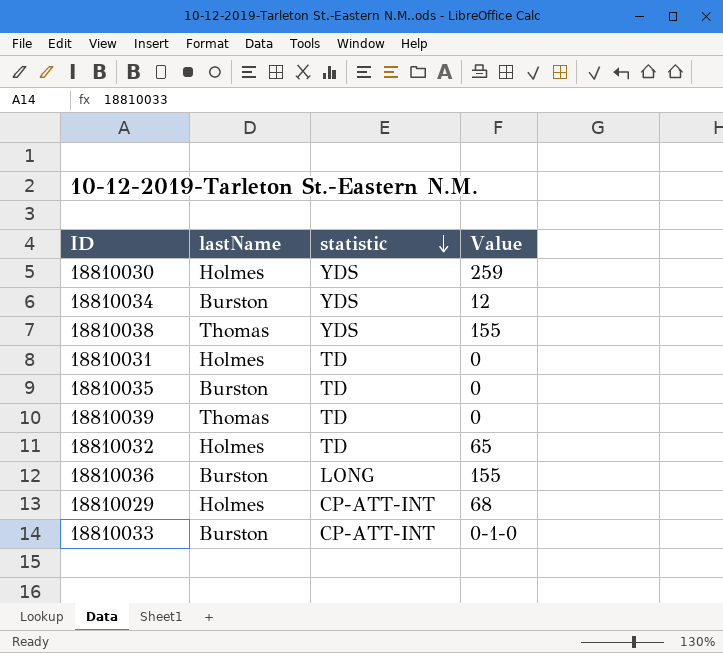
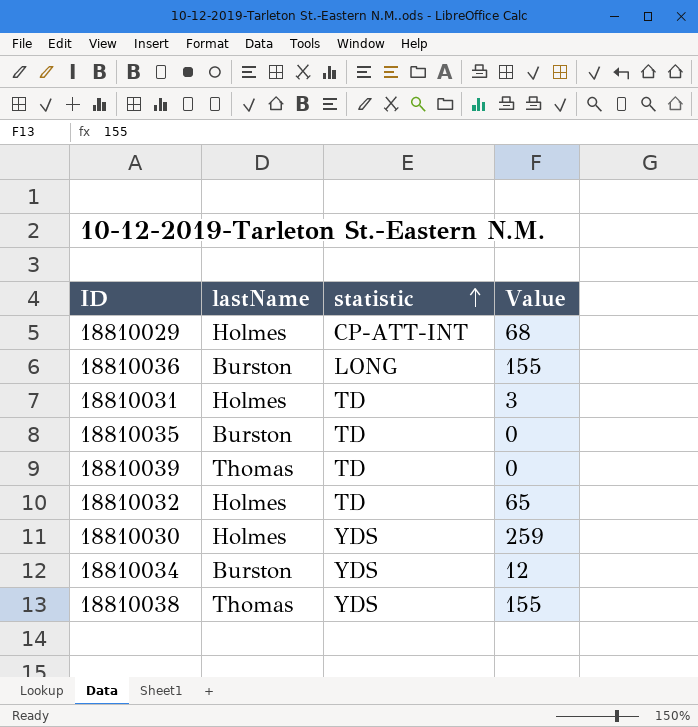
row order: statistic descending -> statistic ascending
row 18810033: Burston | CP-ATT-INT | 0-1-0 -> none
18810031 | Value: 0 -> 3

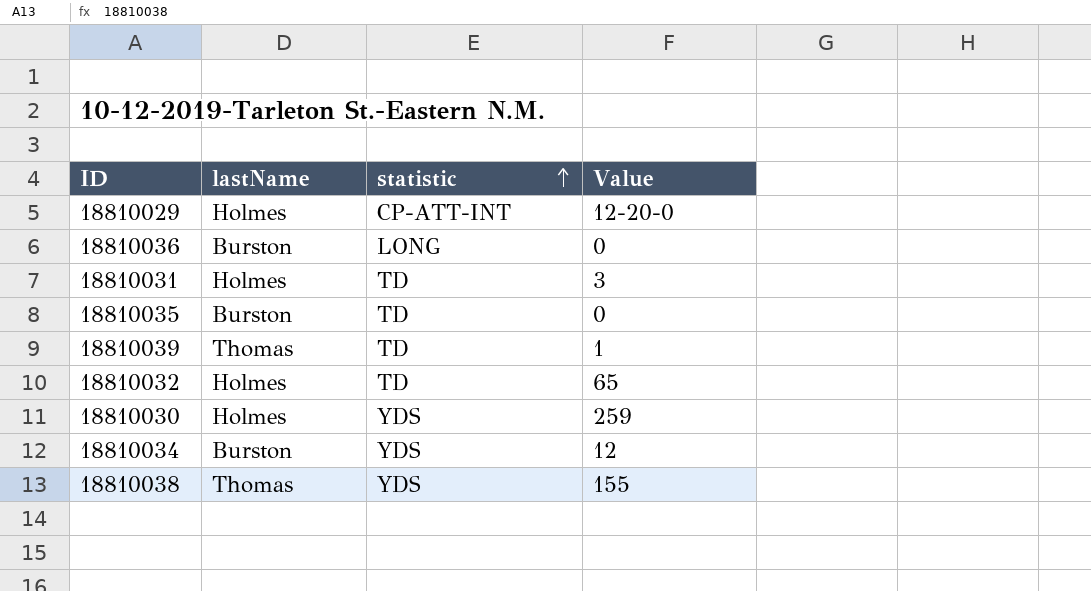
18810029 | Value: 68 -> 12-20-0
18810036 | Value: 155 -> 0
18810039 | Value: 0 -> 1

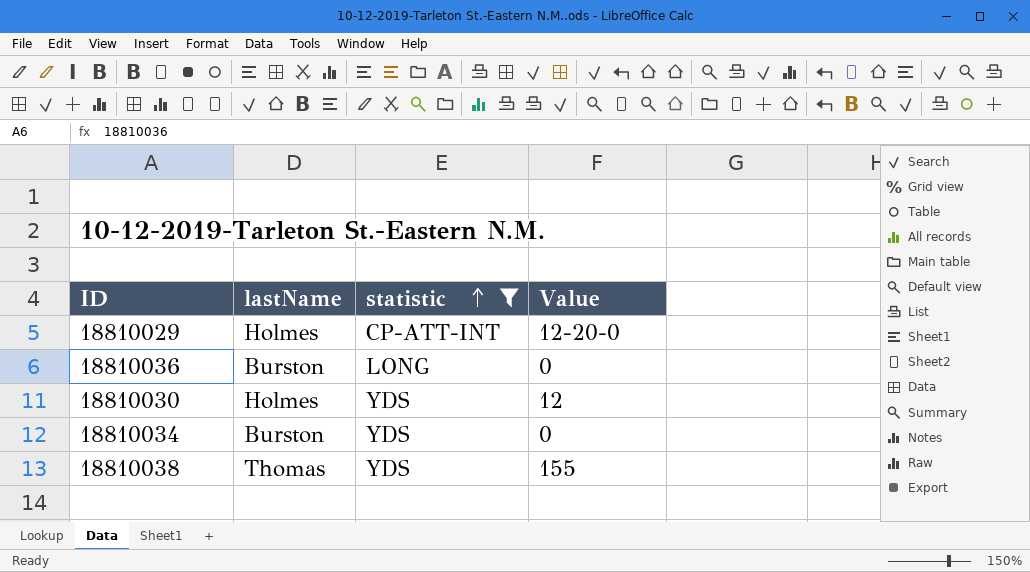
filter: none -> statistic != TD
18810030 | Value: 259 -> 12
18810034 | Value: 12 -> 0

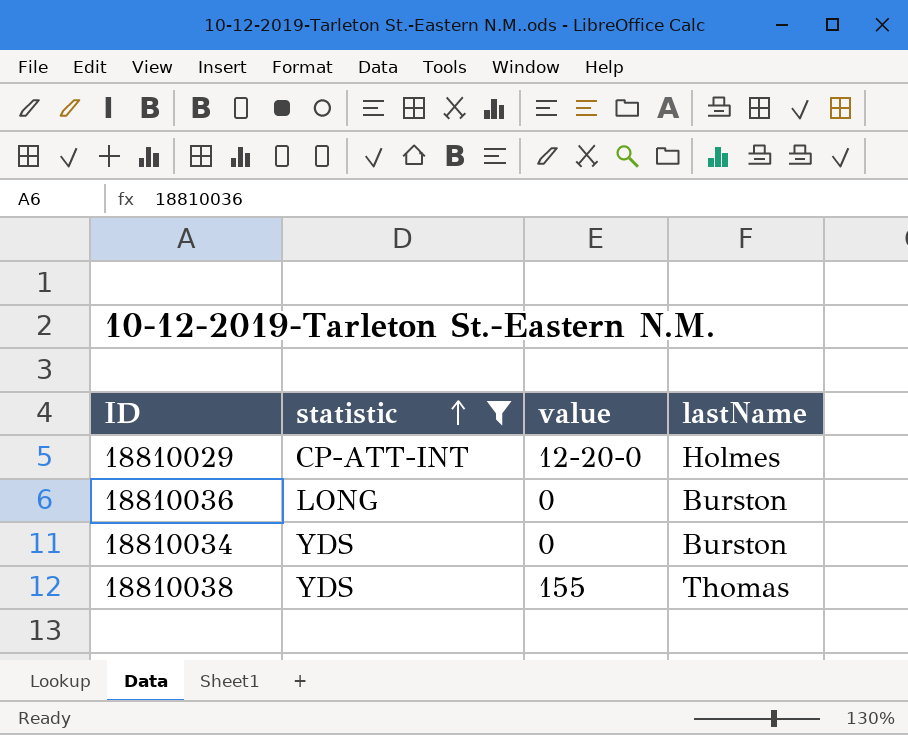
column name: Value -> value
column lastName | position: 2 -> 4
row 18810030: Holmes | YDS | 12 -> none

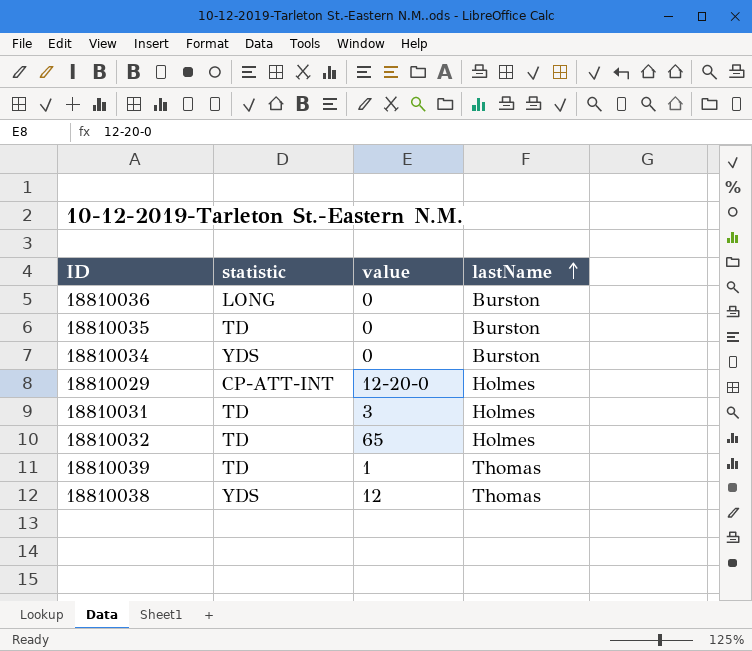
filter: statistic != TD -> none
row order: statistic ascending -> lastName ascending
18810038 | value: 155 -> 12

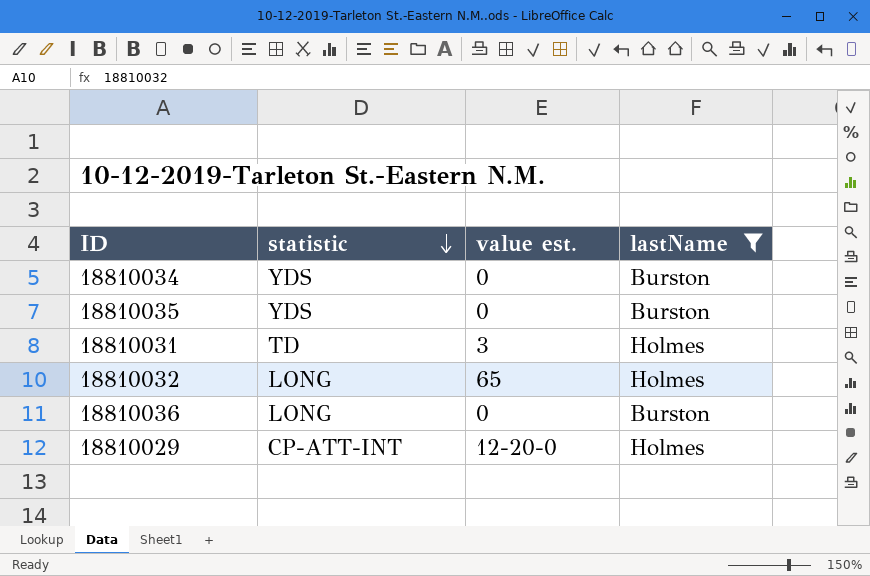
filter: none -> lastName != Thomas
row order: lastName ascending -> statistic descending
column name: value -> value est.
18810035 | statistic: TD -> YDS
18810032 | statistic: TD -> LONG

